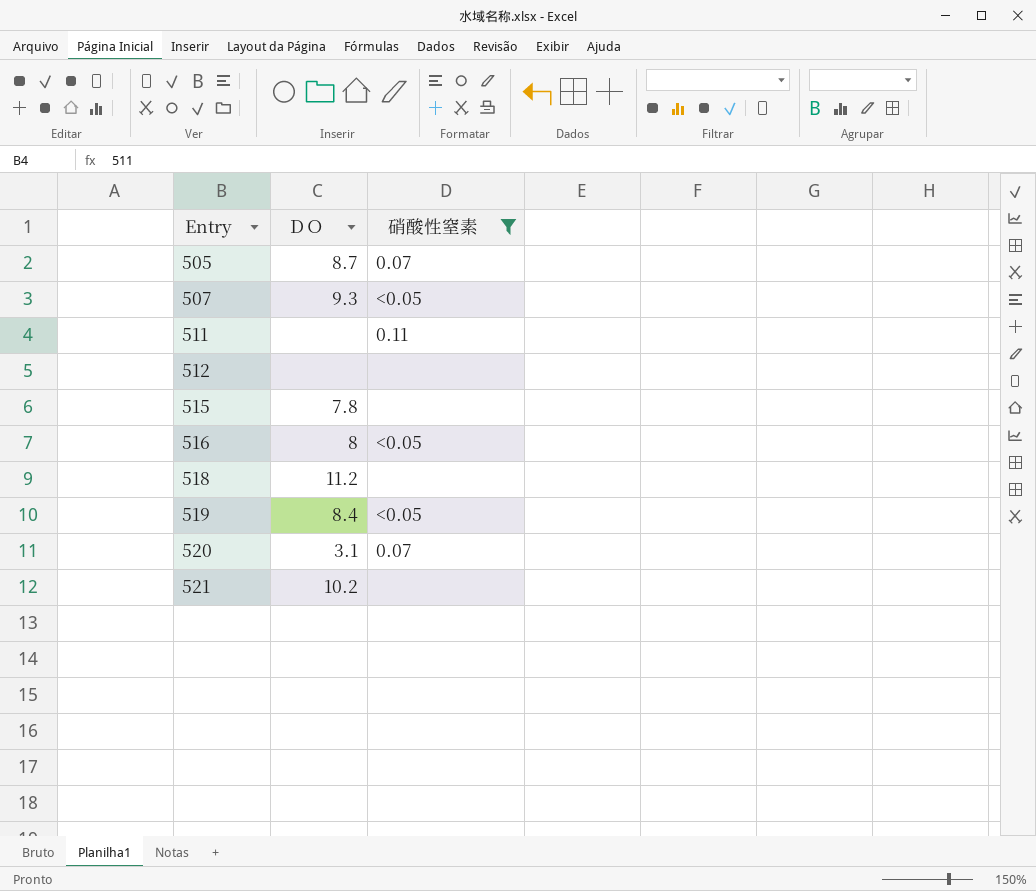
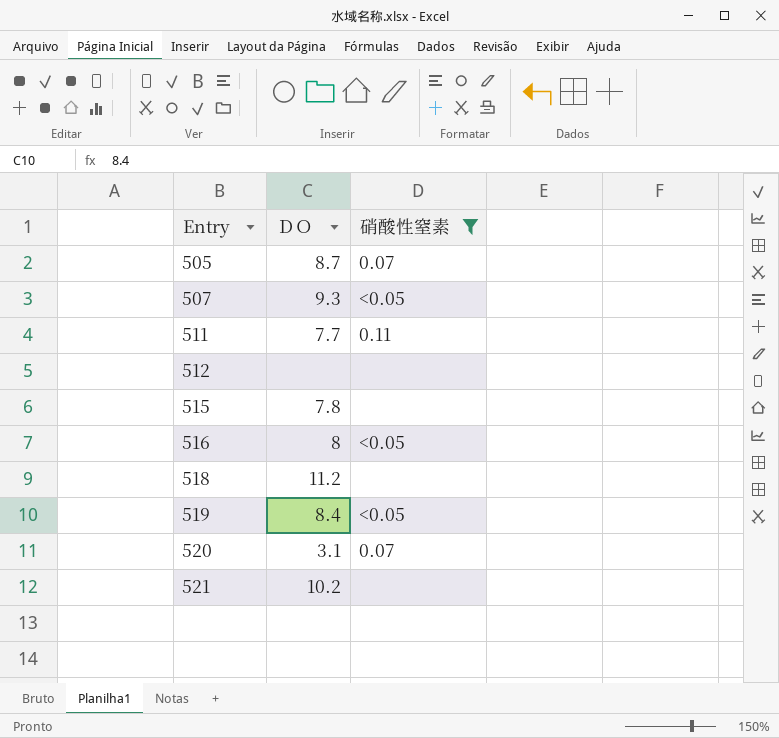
511 | ＤＯ: none -> 7.7

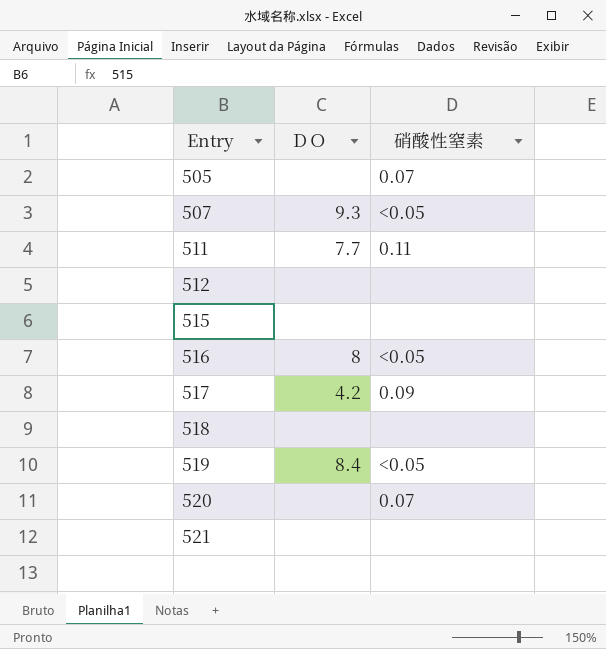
filter: 硝酸性窒素 != 0.09 -> none
505 | ＤＯ: 8.7 -> none
515 | ＤＯ: 7.8 -> none
518 | ＤＯ: 11.2 -> none
520 | ＤＯ: 3.1 -> none
521 | ＤＯ: 10.2 -> none

